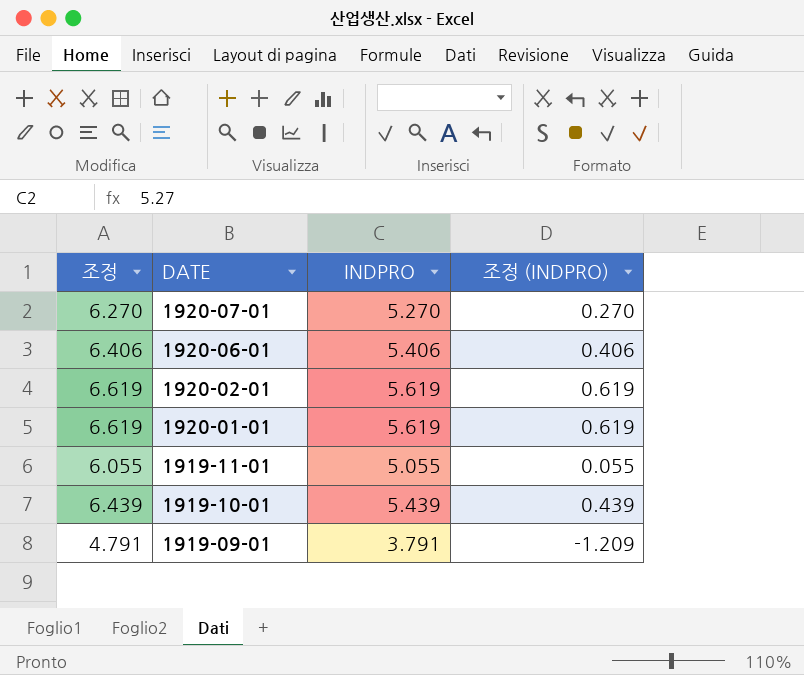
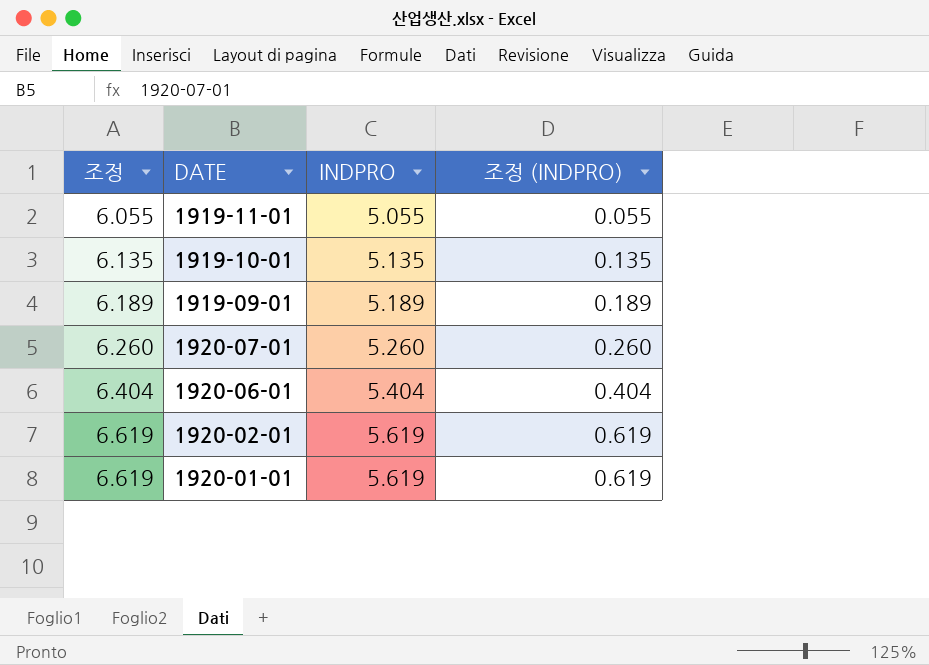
row order: DATE descending -> 조정 ascending
1919-10-01 | 조정: 6.439 -> 6.135
1919-10-01 | INDPRO: 5.439 -> 5.135
1919-10-01 | 조정 (INDPRO): 0.439 -> 0.135
1919-09-01 | 조정: 4.791 -> 6.189
1919-09-01 | INDPRO: 3.791 -> 5.189
1919-09-01 | 조정 (INDPRO): -1.209 -> 0.189
1920-07-01 | 조정: 6.270 -> 6.260
1920-07-01 | INDPRO: 5.270 -> 5.260
1920-07-01 | 조정 (INDPRO): 0.270 -> 0.260
1920-06-01 | 조정: 6.406 -> 6.404
1920-06-01 | INDPRO: 5.406 -> 5.404
1920-06-01 | 조정 (INDPRO): 0.406 -> 0.404

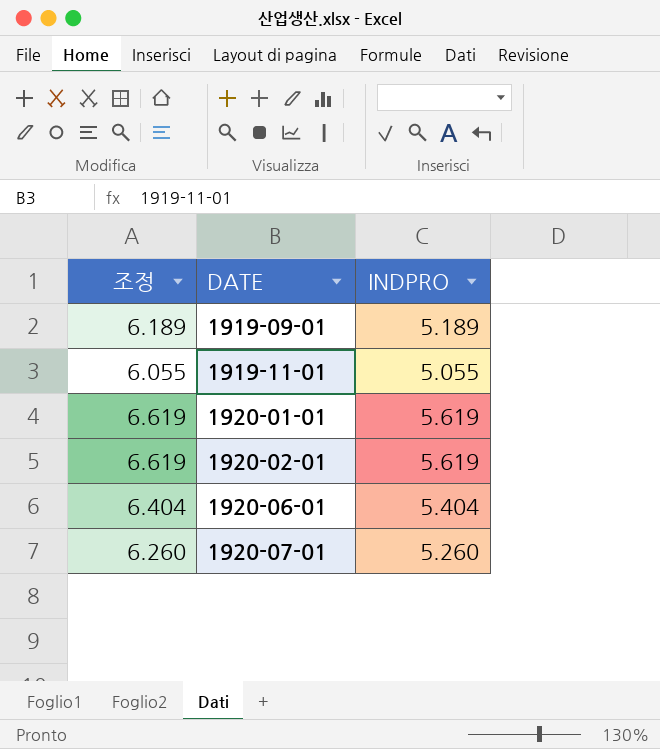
row order: 조정 ascending -> DATE ascending
column 조정 (INDPRO) | formula: [INDPRO] - 5 -> none
row 1919-10-01: 6.135 | 5.135 | 0.135 -> none

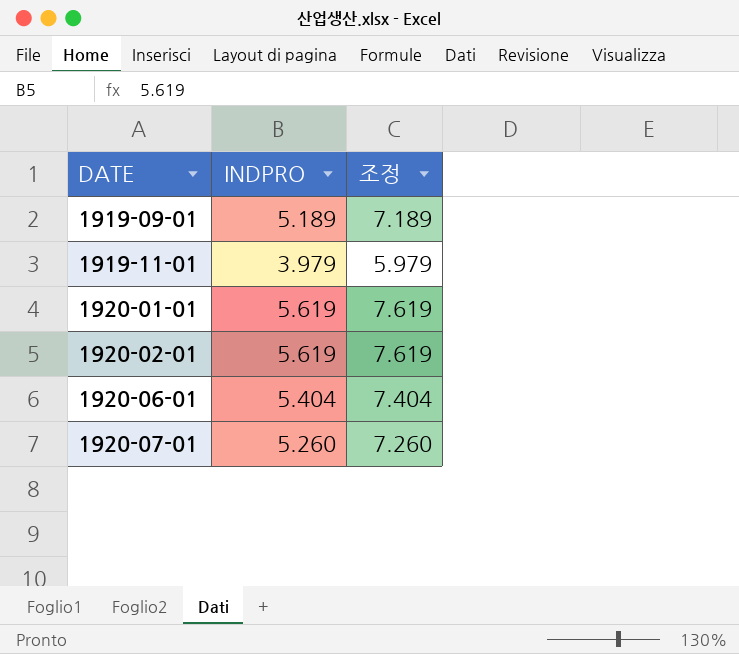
column 조정 | formula: [INDPRO] + 1 -> [INDPRO] + 2
column 조정 | position: 1 -> 3
1919-11-01 | INDPRO: 5.055 -> 3.979

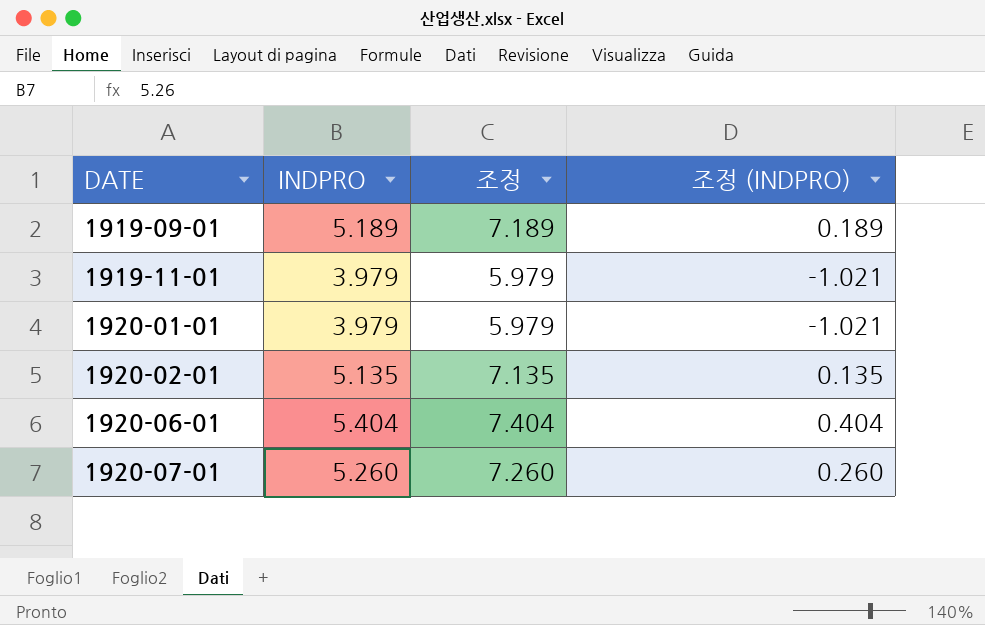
column 조정 (INDPRO) | formula: none -> [INDPRO] - 5
1920-01-01 | INDPRO: 5.619 -> 3.979
1920-01-01 | 조정: 7.619 -> 5.979
1920-02-01 | INDPRO: 5.619 -> 5.135
1920-02-01 | 조정: 7.619 -> 7.135

